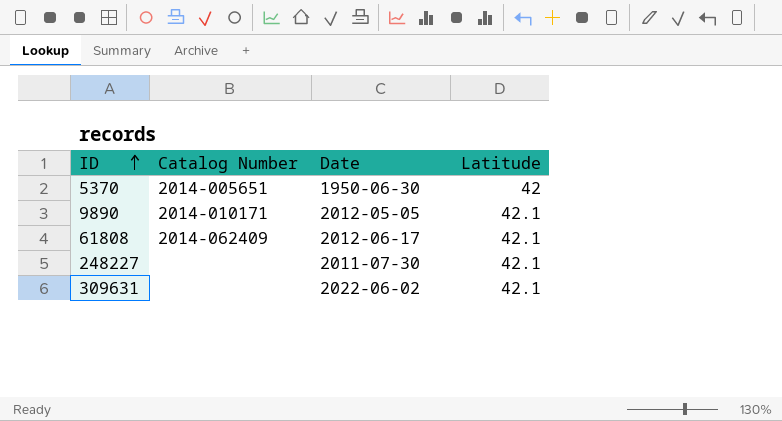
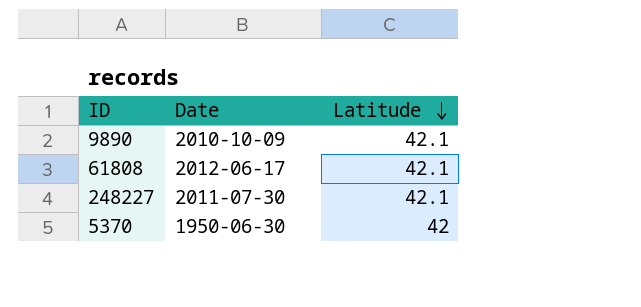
row order: ID ascending -> Latitude descending
column Catalog Number | position: 2 -> none
row 309631: none | 2022-06-02 | 42.1 -> none
9890 | Date: 2012-05-05 -> 2010-10-09

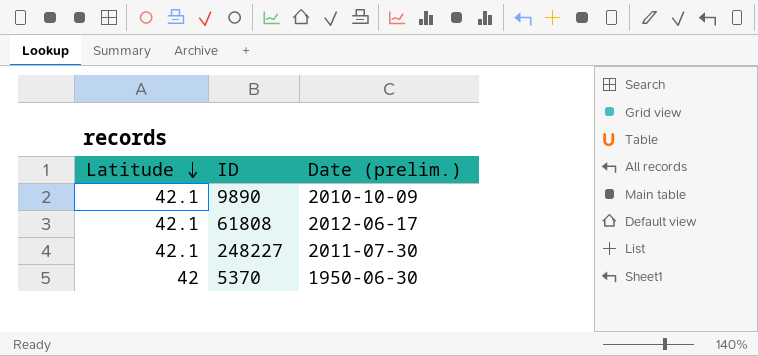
column Latitude | position: 3 -> 1
column name: Date -> Date (prelim.)

